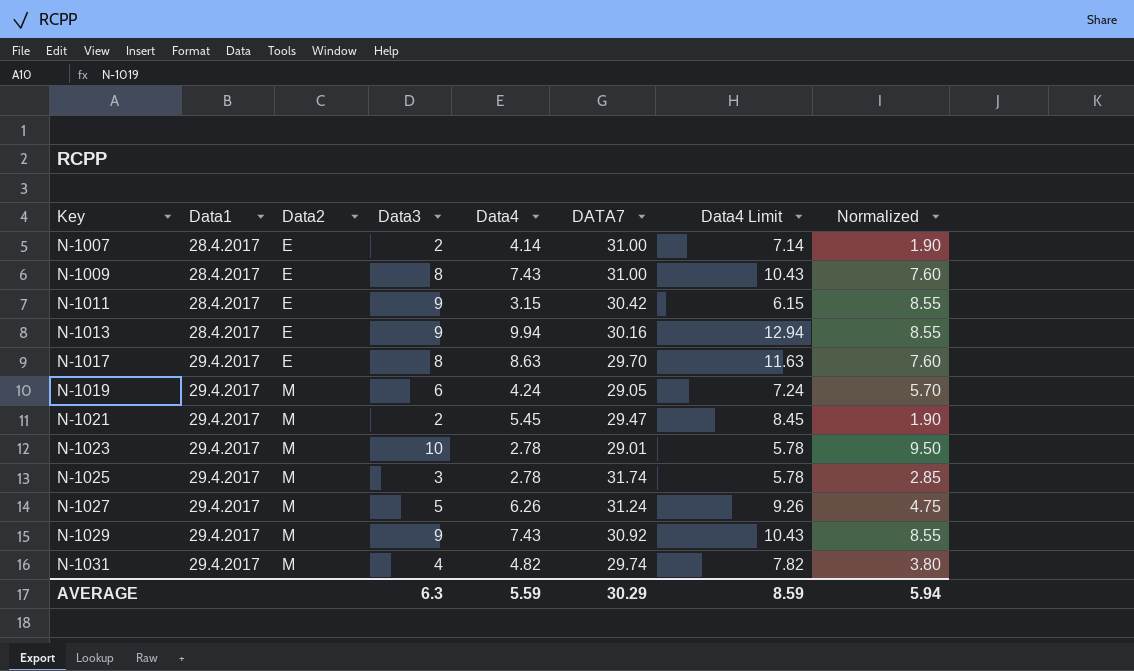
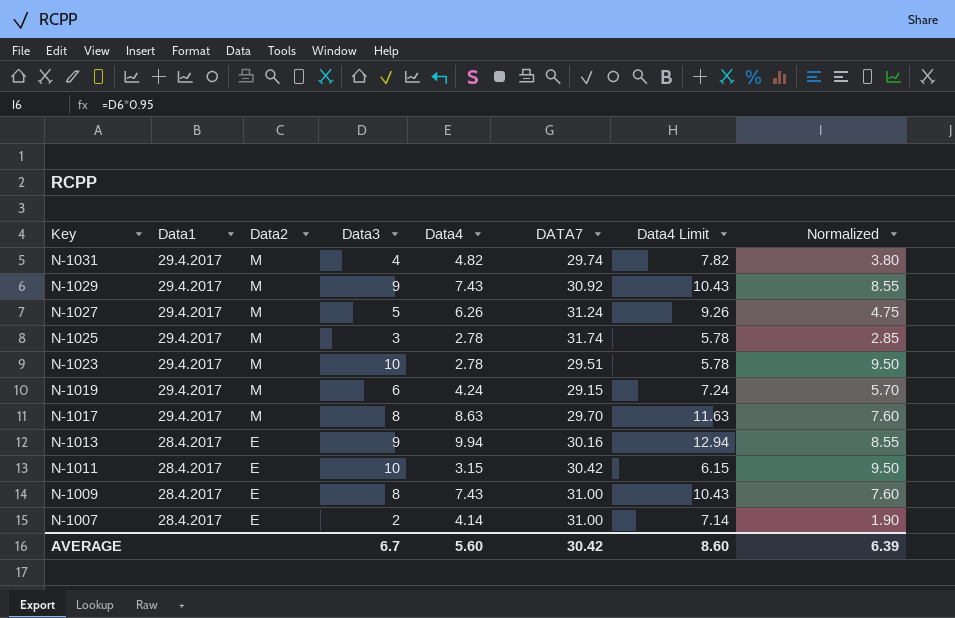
row order: Key ascending -> Key descending
row N-1021: 29.4.2017 | M | 2 | 5.45 | 29.47 | 8.45 | 1.90 -> none
N-1023 | DATA7: 29.01 -> 29.51
N-1019 | DATA7: 29.05 -> 29.15
N-1017 | Data2: E -> M
N-1011 | Data3: 9 -> 10
N-1011 | Normalized: 8.55 -> 9.50
AVERAGE | Data3: 6.3 -> 6.7
AVERAGE | Data4: 5.59 -> 5.60
AVERAGE | DATA7: 30.29 -> 30.42
AVERAGE | Data4 Limit: 8.59 -> 8.60
AVERAGE | Normalized: 5.94 -> 6.39

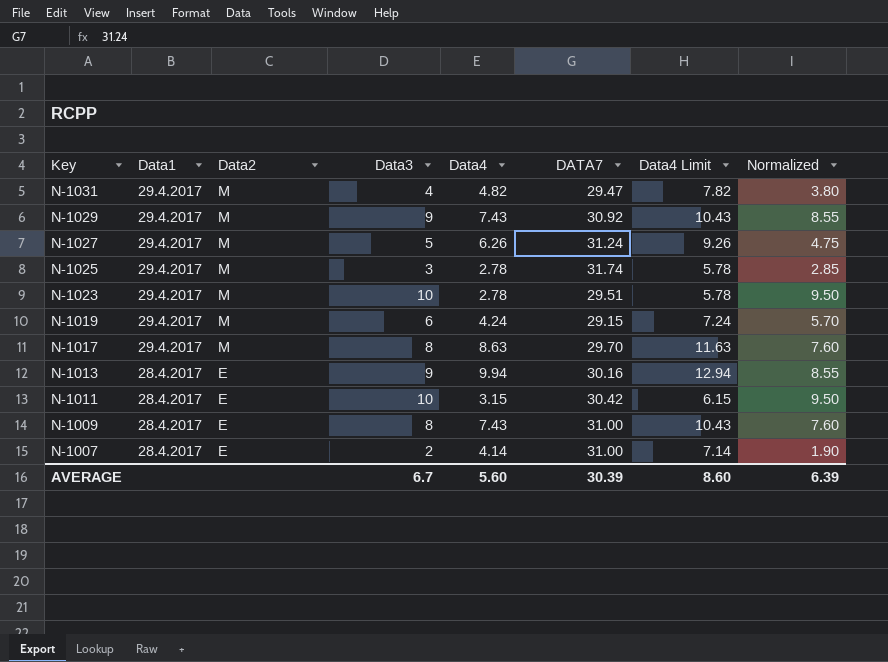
N-1031 | DATA7: 29.74 -> 29.47
AVERAGE | DATA7: 30.42 -> 30.39

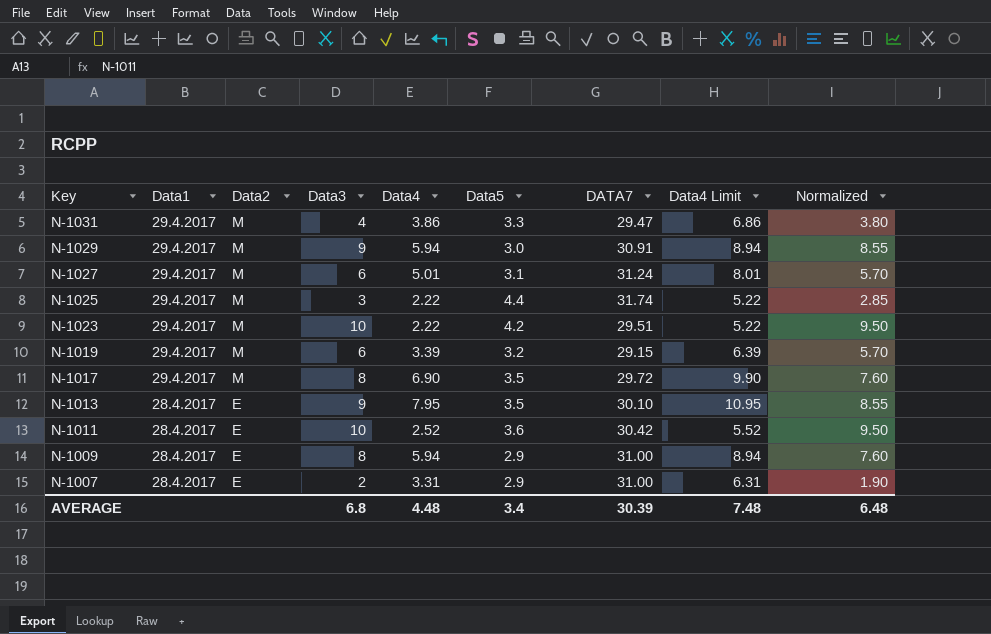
column Data5 | position: none -> 6
N-1031 | Data4: 4.82 -> 3.86
N-1031 | Data4 Limit: 7.82 -> 6.86
N-1029 | Data4: 7.43 -> 5.94
N-1029 | DATA7: 30.92 -> 30.91
N-1029 | Data4 Limit: 10.43 -> 8.94
N-1027 | Data3: 5 -> 6
N-1027 | Data4: 6.26 -> 5.01
N-1027 | Data4 Limit: 9.26 -> 8.01
N-1027 | Normalized: 4.75 -> 5.70
N-1025 | Data4: 2.78 -> 2.22
N-1025 | Data4 Limit: 5.78 -> 5.22
N-1023 | Data4: 2.78 -> 2.22
N-1023 | Data4 Limit: 5.78 -> 5.22
N-1019 | Data4: 4.24 -> 3.39
N-1019 | Data4 Limit: 7.24 -> 6.39
N-1017 | Data4: 8.63 -> 6.90
N-1017 | DATA7: 29.70 -> 29.72
N-1017 | Data4 Limit: 11.63 -> 9.90
N-1013 | Data4: 9.94 -> 7.95
N-1013 | DATA7: 30.16 -> 30.10
N-1013 | Data4 Limit: 12.94 -> 10.95
N-1011 | Data4: 3.15 -> 2.52
N-1011 | Data4 Limit: 6.15 -> 5.52
N-1009 | Data4: 7.43 -> 5.94
N-1009 | Data4 Limit: 10.43 -> 8.94
N-1007 | Data4: 4.14 -> 3.31
N-1007 | Data4 Limit: 7.14 -> 6.31
AVERAGE | Data3: 6.7 -> 6.8
AVERAGE | Data4: 5.60 -> 4.48
AVERAGE | Data4 Limit: 8.60 -> 7.48
AVERAGE | Normalized: 6.39 -> 6.48

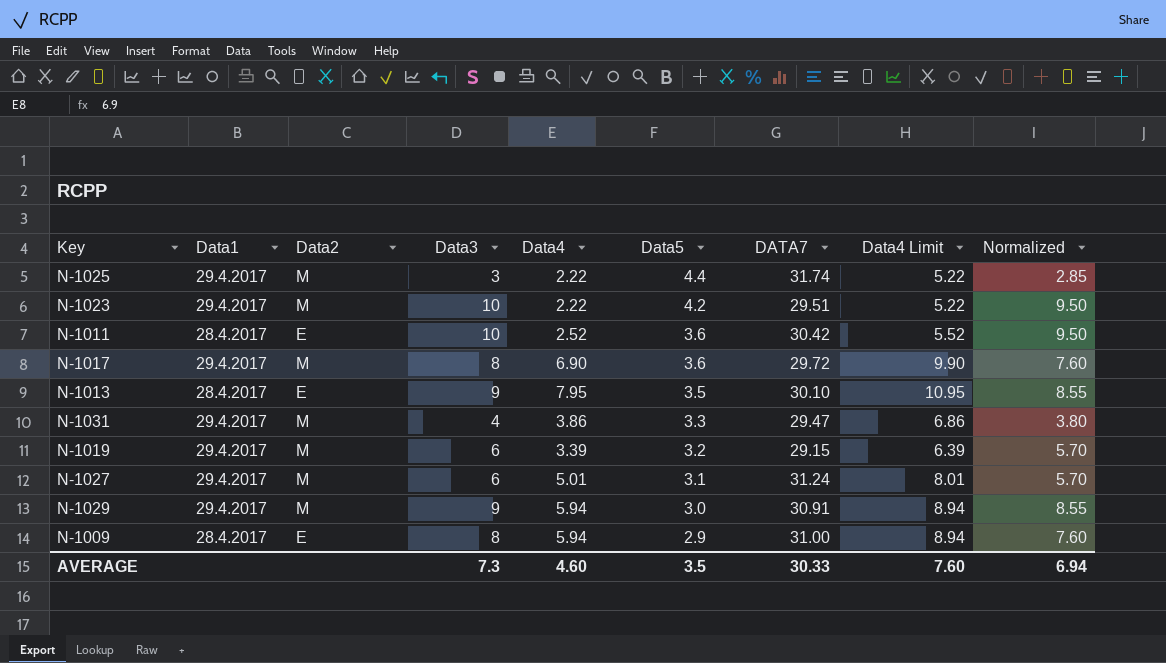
row order: Key descending -> Data5 descending
row N-1007: 28.4.2017 | E | 2 | 3.31 | 2.9 | 31.00 | 6.31 | 1.90 -> none
N-1017 | Data5: 3.5 -> 3.6
AVERAGE | Data3: 6.8 -> 7.3
AVERAGE | Data4: 4.48 -> 4.60
AVERAGE | Data5: 3.4 -> 3.5
AVERAGE | DATA7: 30.39 -> 30.33
AVERAGE | Data4 Limit: 7.48 -> 7.60
AVERAGE | Normalized: 6.48 -> 6.94

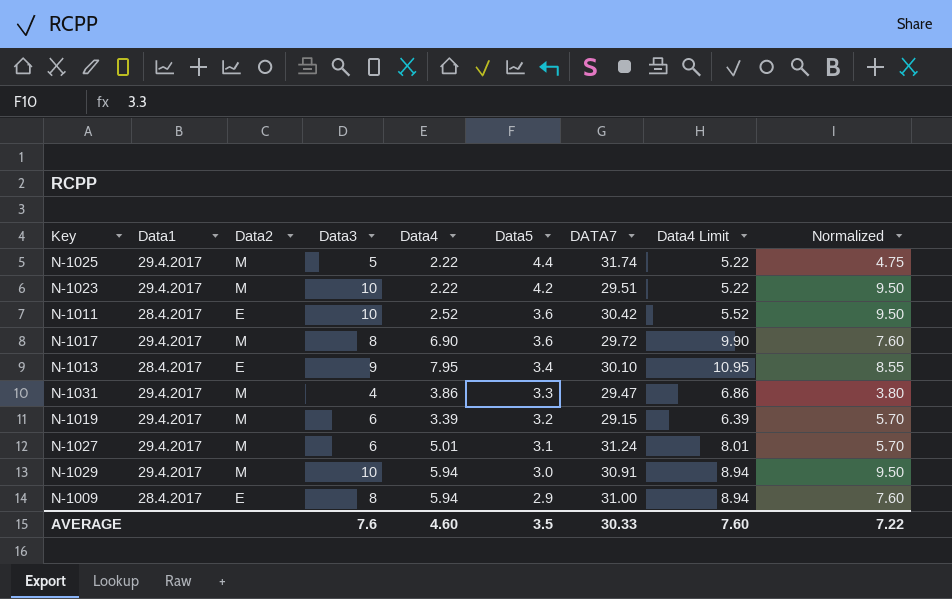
N-1025 | Data3: 3 -> 5
N-1025 | Normalized: 2.85 -> 4.75
N-1013 | Data5: 3.5 -> 3.4
N-1029 | Data3: 9 -> 10
N-1029 | Normalized: 8.55 -> 9.50
AVERAGE | Data3: 7.3 -> 7.6
AVERAGE | Normalized: 6.94 -> 7.22

